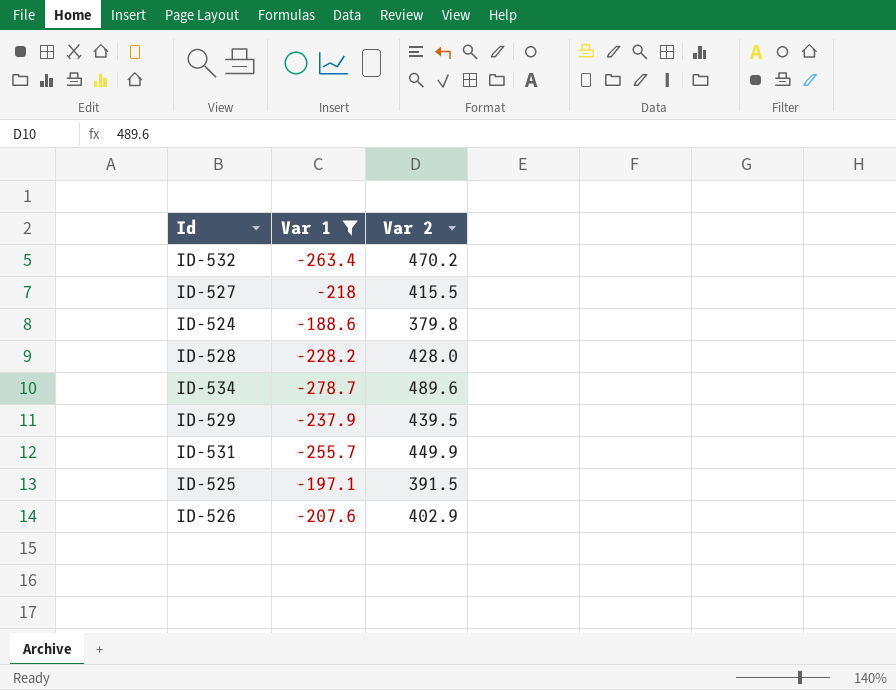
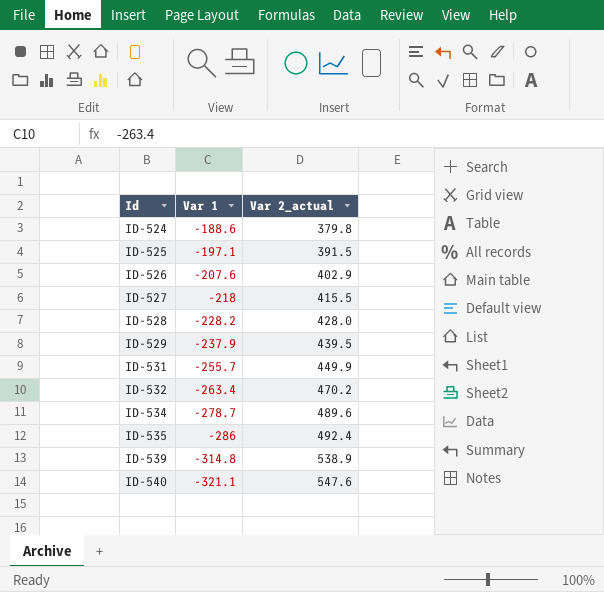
filter: Var 1 >= -278.7 -> none
row order: none -> Id ascending
column name: Var 2 -> Var 2_actual

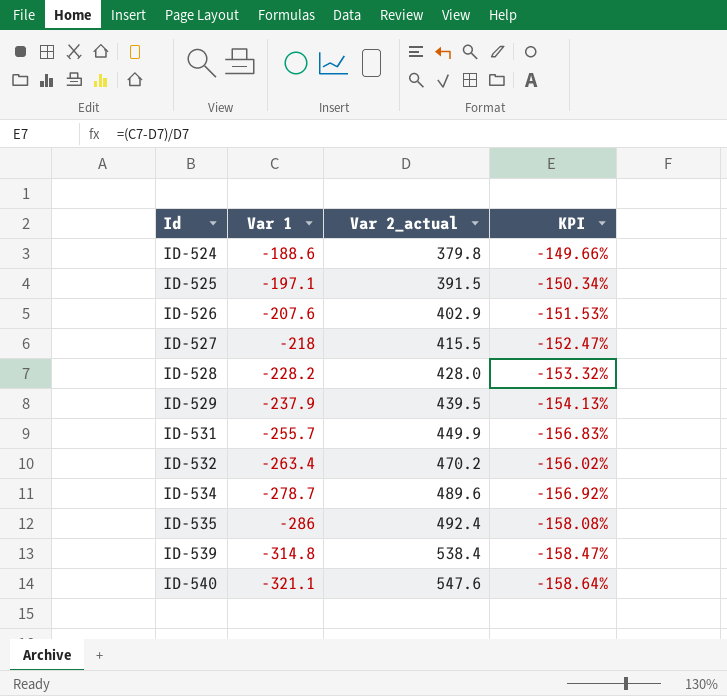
column KPI | formula: none -> ([Var 1] - [Var 2_actual]) / [Var 2_actual]
ID-539 | Var 2_actual: 538.9 -> 538.4

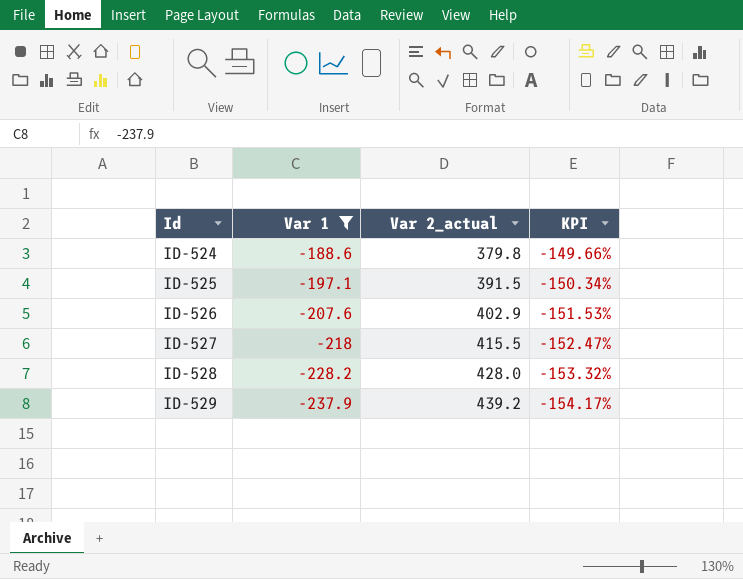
filter: none -> Var 1 >= -237.9
ID-529 | Var 2_actual: 439.5 -> 439.2
ID-529 | KPI: -154.13% -> -154.17%

